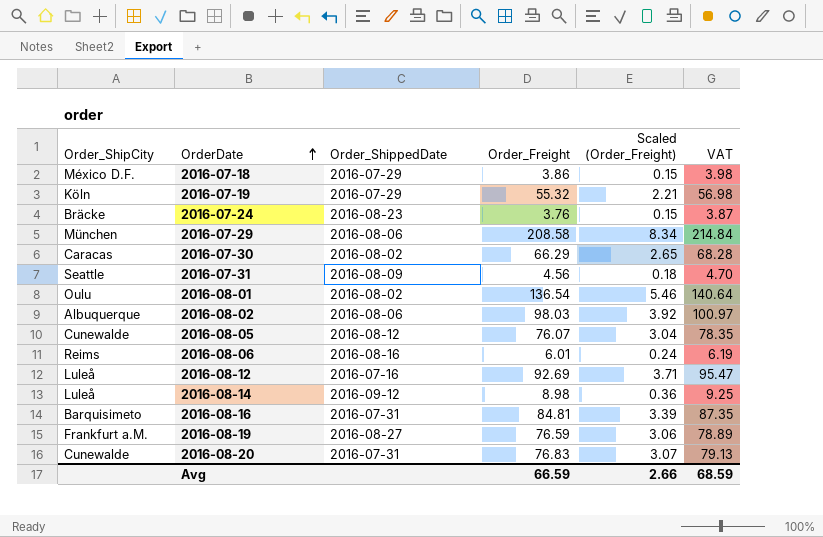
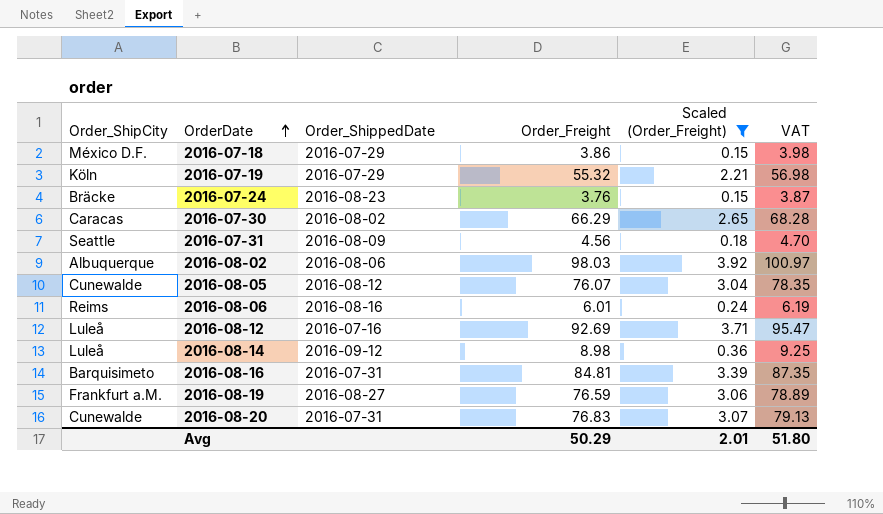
filter: none -> Scaled (Order_Freight) <= 3.92
Avg | Order_Freight: 66.59 -> 50.29
Avg | Scaled (Order_Freight): 2.66 -> 2.01
Avg | VAT: 68.59 -> 51.80

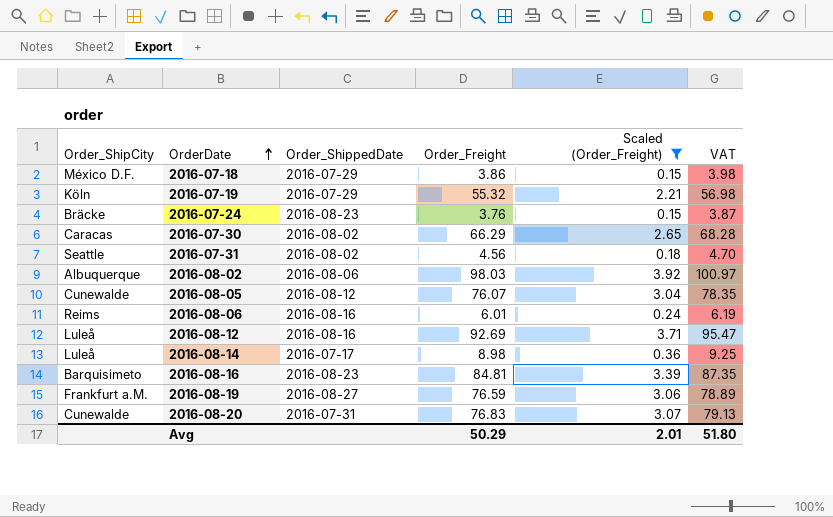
2016-07-31 | Order_ShippedDate: 2016-08-09 -> 2016-08-02
2016-08-12 | Order_ShippedDate: 2016-07-16 -> 2016-08-16
2016-08-14 | Order_ShippedDate: 2016-09-12 -> 2016-07-17
2016-08-16 | Order_ShippedDate: 2016-07-31 -> 2016-08-23

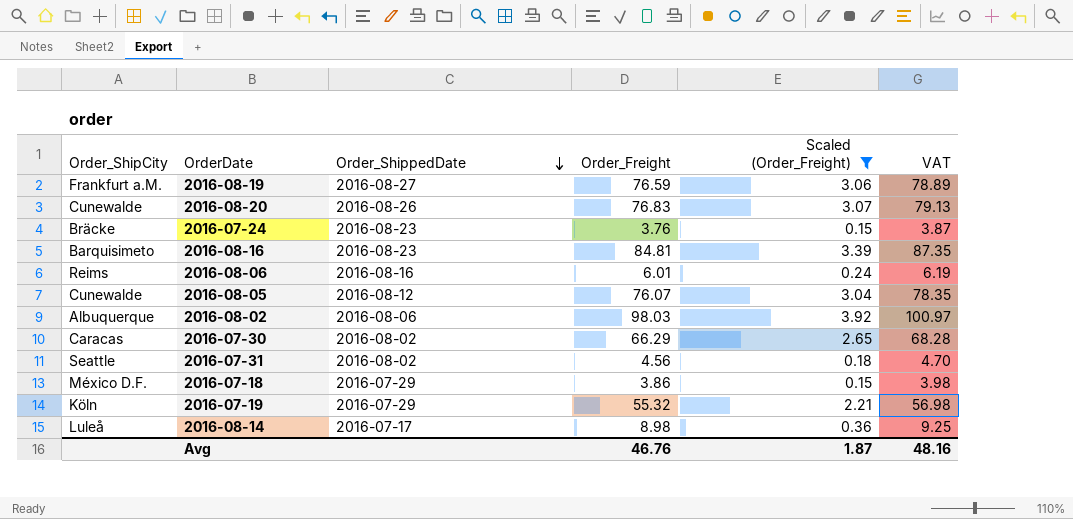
row order: OrderDate ascending -> Order_ShippedDate descending
row 2016-08-12: Luleå | 2016-08-16 | 92.69 | 3.71 | 95.47 -> none
2016-08-20 | Order_ShippedDate: 2016-07-31 -> 2016-08-26
Avg | Order_Freight: 50.29 -> 46.76
Avg | Scaled (Order_Freight): 2.01 -> 1.87
Avg | VAT: 51.80 -> 48.16

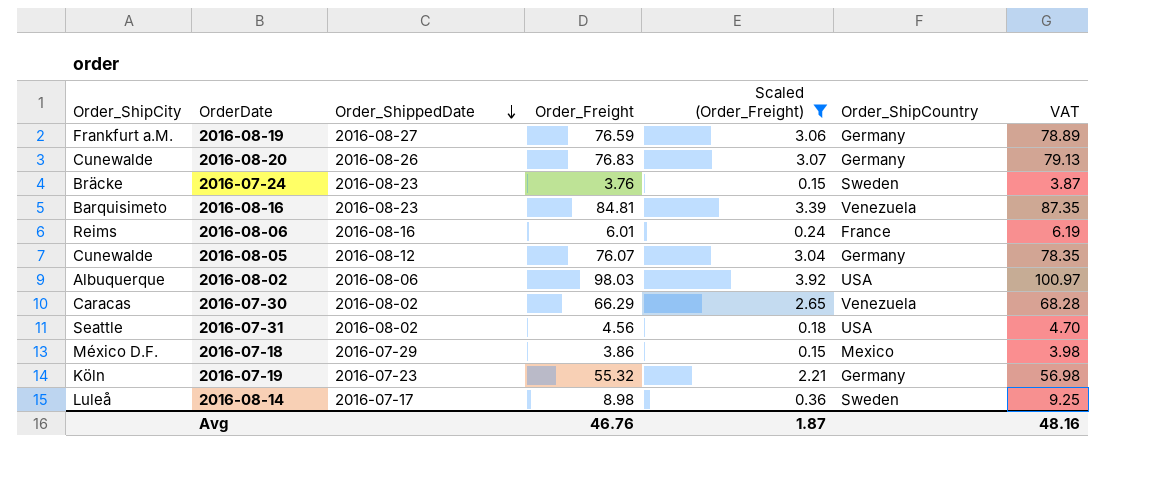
column Order_ShipCountry | position: none -> 6
2016-07-19 | Order_ShippedDate: 2016-07-29 -> 2016-07-23

